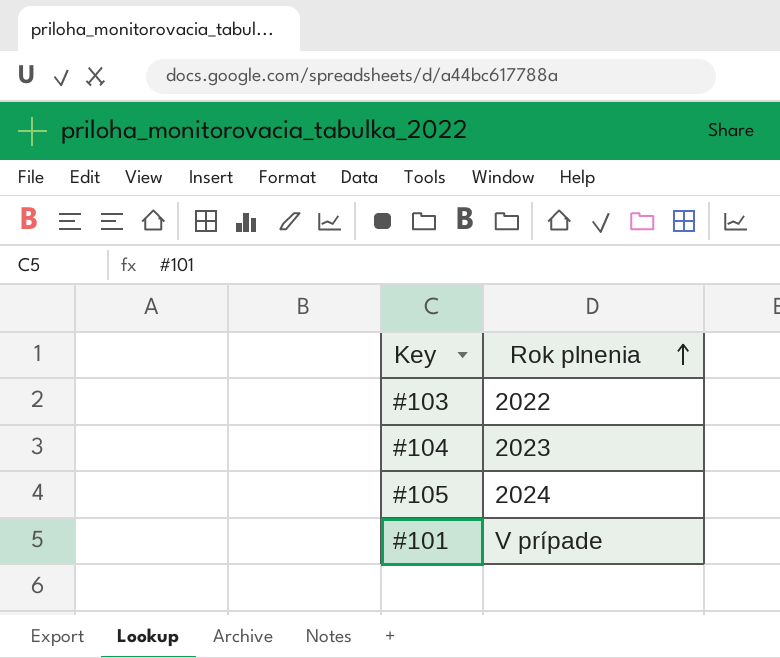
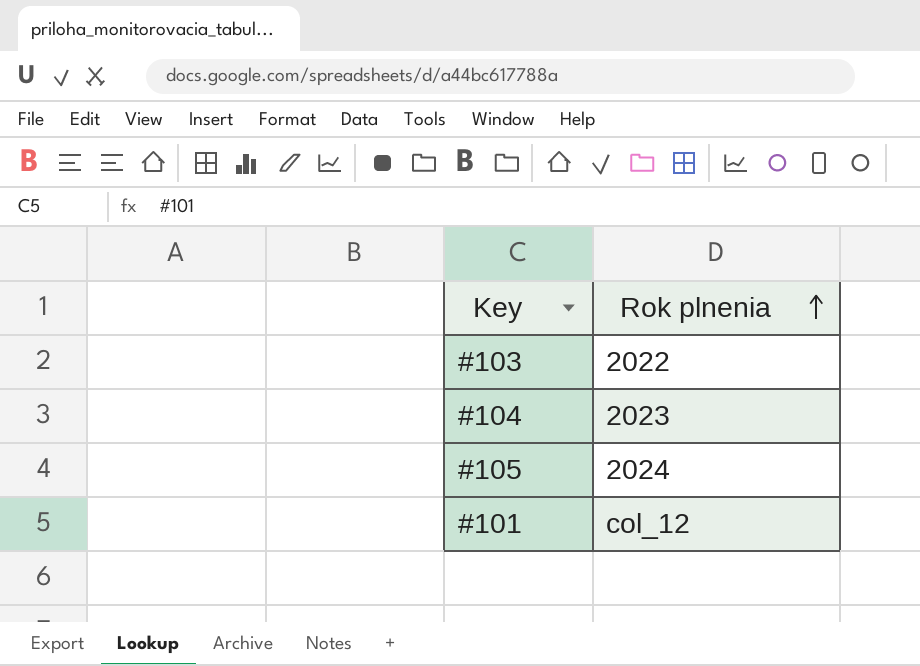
#101 | Rok plnenia: V prípade -> col_12

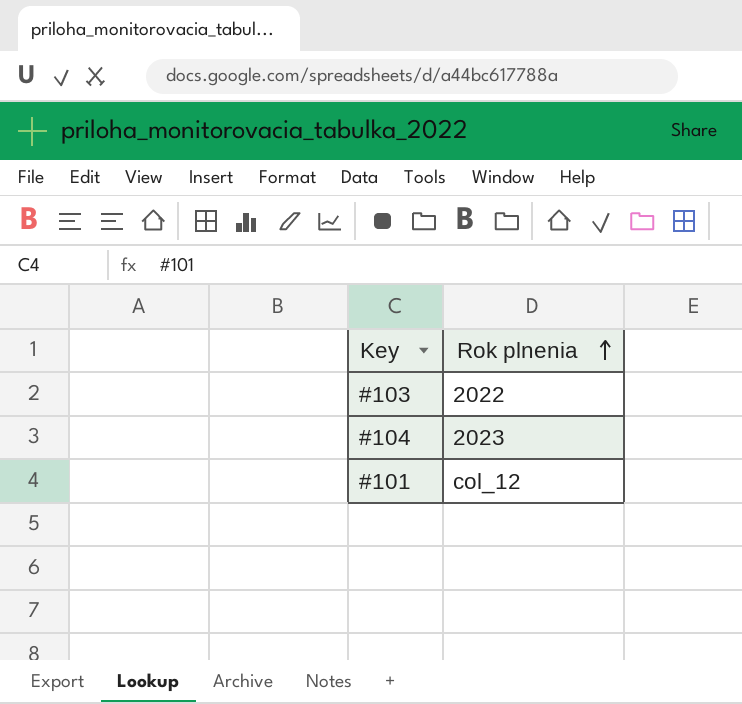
row #105: 2024 -> none

